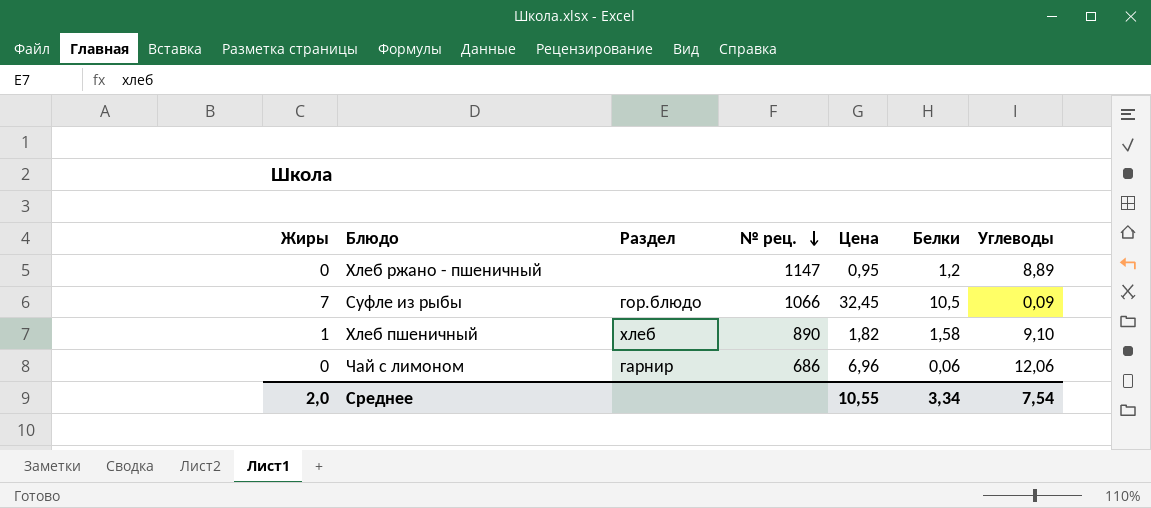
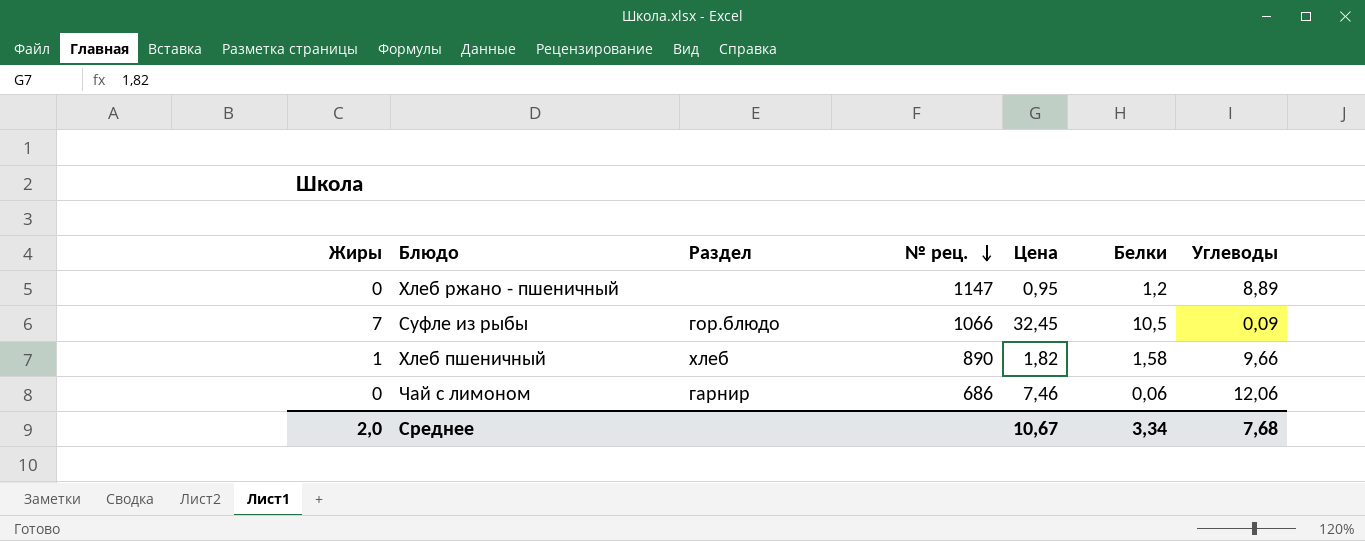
Хлеб пшеничный | Углеводы: 9,10 -> 9,66
Чай с лимоном | Цена: 6,96 -> 7,46
Среднее | Цена: 10,55 -> 10,67
Среднее | Углеводы: 7,54 -> 7,68

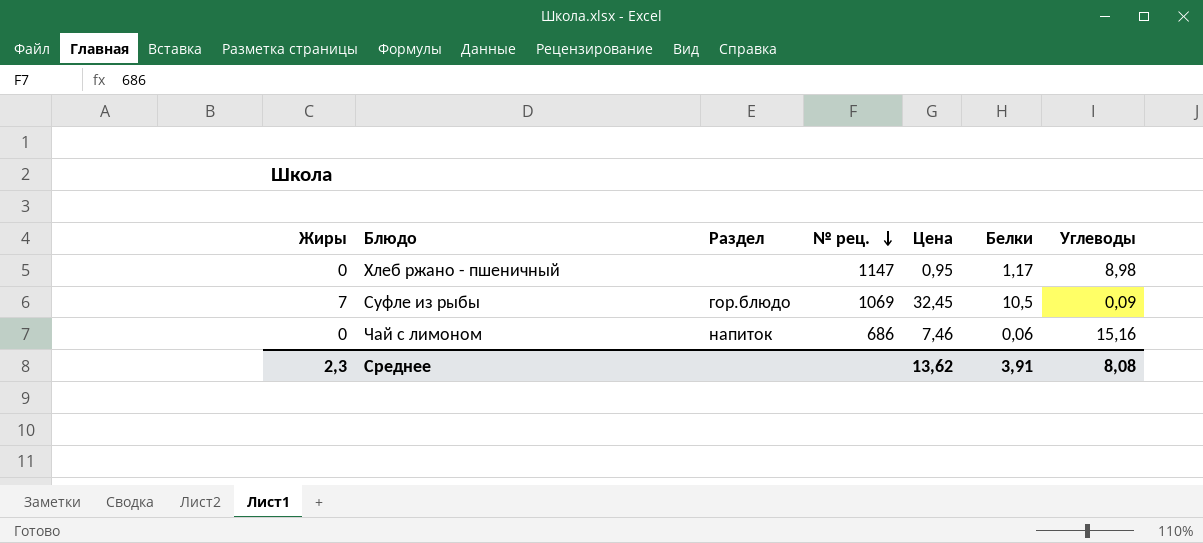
row Хлеб пшеничный: 1 | хлеб | 890 | 1,82 | 1,58 | 9,66 -> none
Хлеб ржано - пшеничный | Белки: 1,2 -> 1,17
Хлеб ржано - пшеничный | Углеводы: 8,89 -> 8,98
Суфле из рыбы | № рец.: 1066 -> 1069
Чай с лимоном | Раздел: гарнир -> напиток
Чай с лимоном | Углеводы: 12,06 -> 15,16
Среднее | Жиры: 2,0 -> 2,3
Среднее | Цена: 10,67 -> 13,62
Среднее | Белки: 3,34 -> 3,91
Среднее | Углеводы: 7,68 -> 8,08

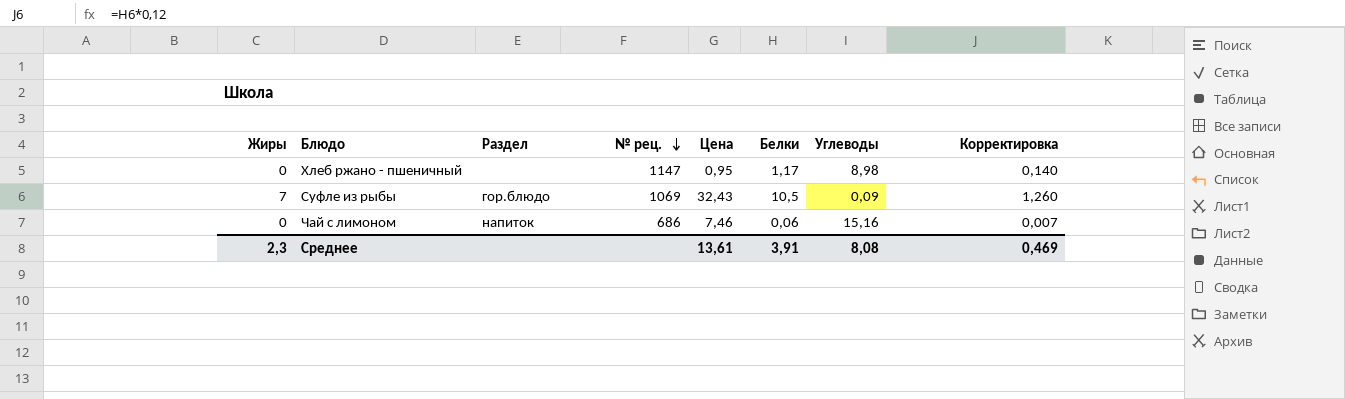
column Корректировка | formula: none -> [Белки] * 0,12
Суфле из рыбы | Цена: 32,45 -> 32,43
Среднее | Цена: 13,62 -> 13,61

